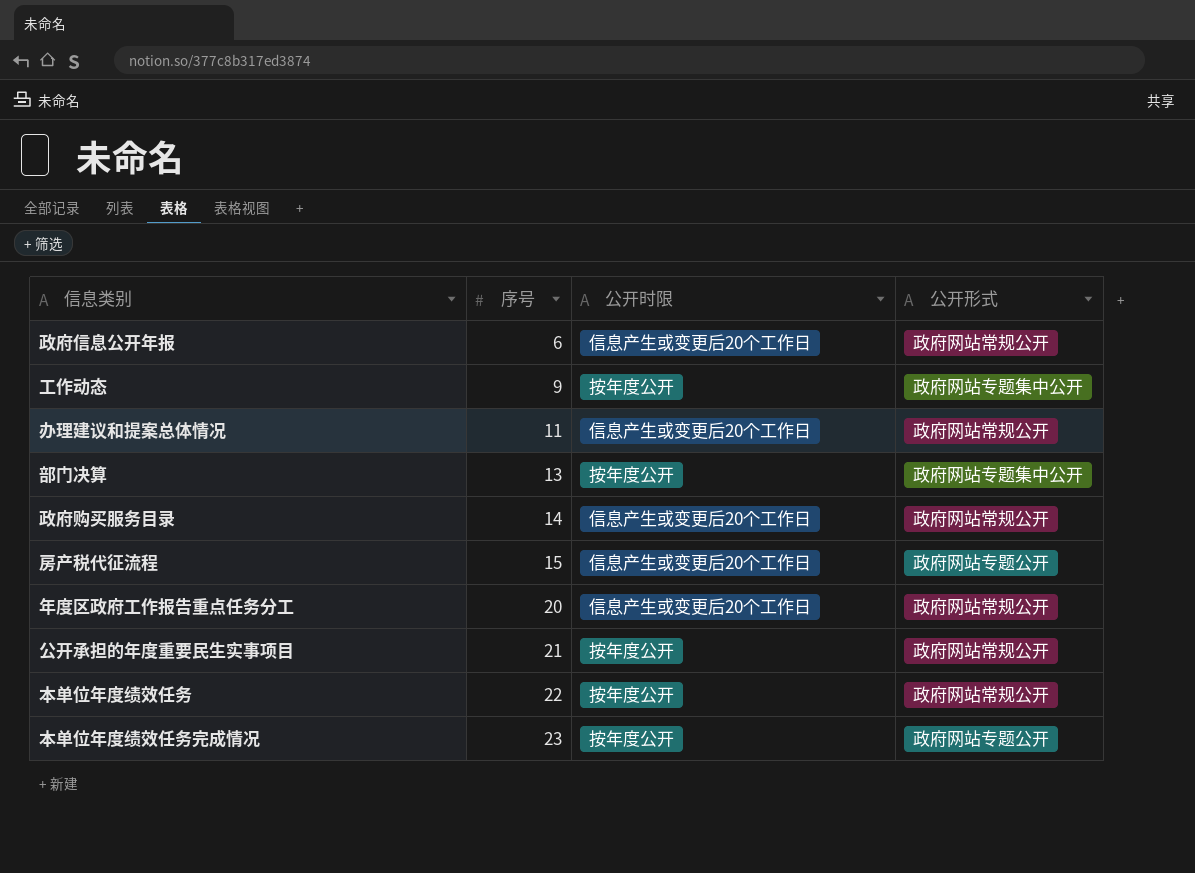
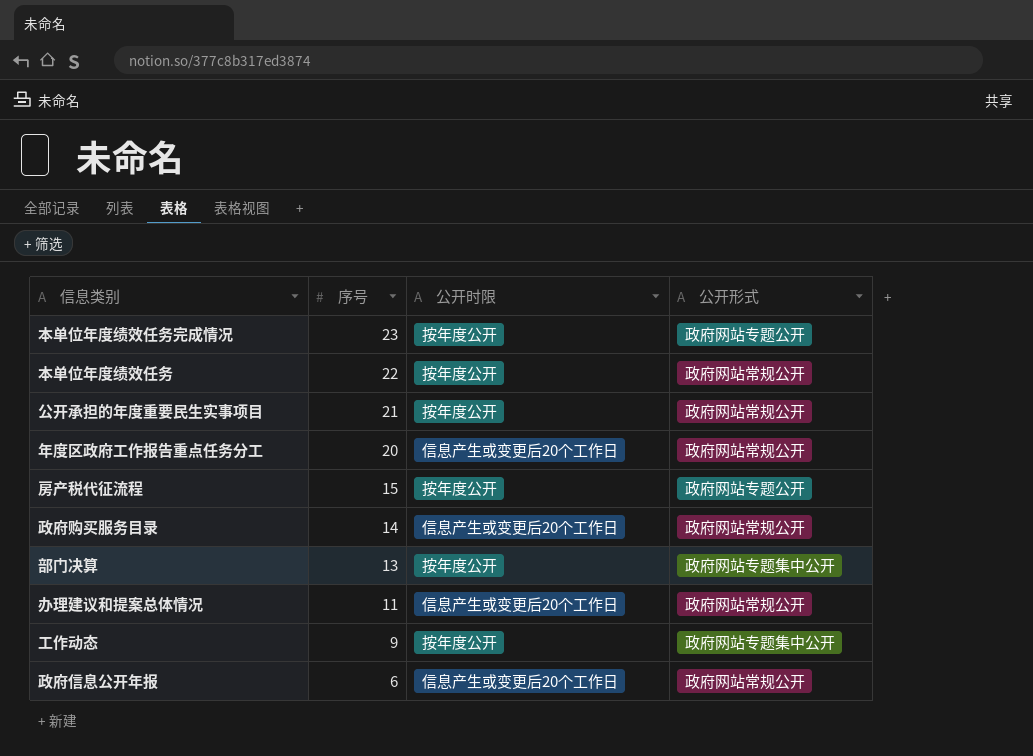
row order: 序号 ascending -> 序号 descending
房产税代征流程 | 公开时限: 信息产生或变更后20个工作日 -> 按年度公开

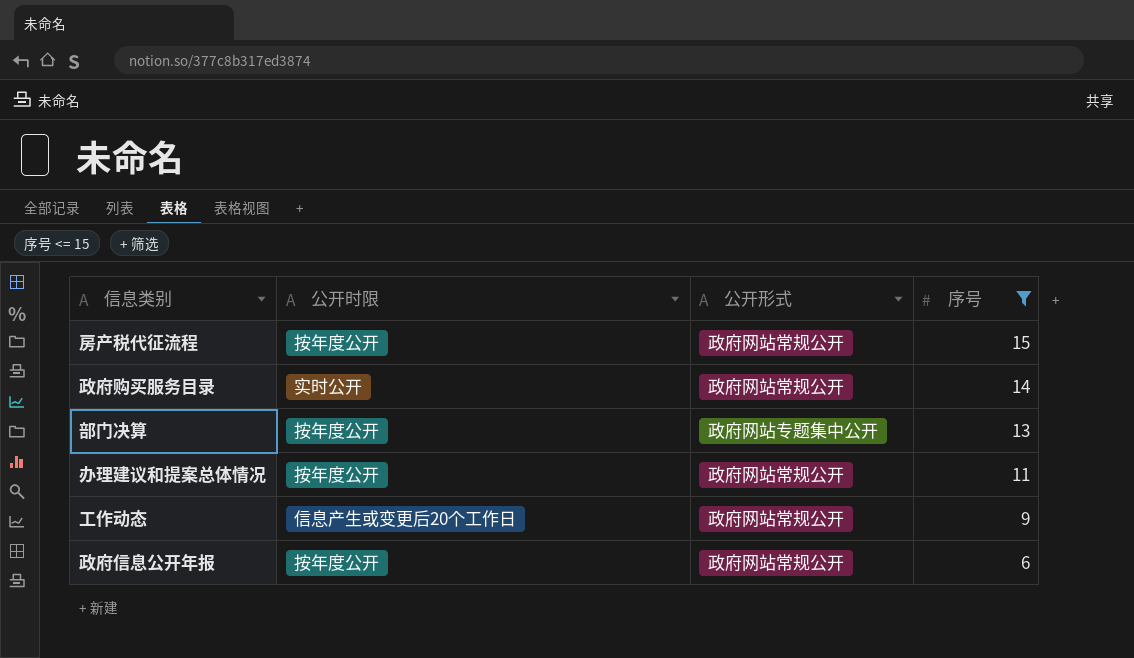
filter: none -> 序号 <= 15
column 序号 | position: 2 -> 4
房产税代征流程 | 公开形式: 政府网站专题公开 -> 政府网站常规公开
政府购买服务目录 | 公开时限: 信息产生或变更后20个工作日 -> 实时公开
办理建议和提案总体情况 | 公开时限: 信息产生或变更后20个工作日 -> 按年度公开
工作动态 | 公开时限: 按年度公开 -> 信息产生或变更后20个工作日
工作动态 | 公开形式: 政府网站专题集中公开 -> 政府网站常规公开
政府信息公开年报 | 公开时限: 信息产生或变更后20个工作日 -> 按年度公开

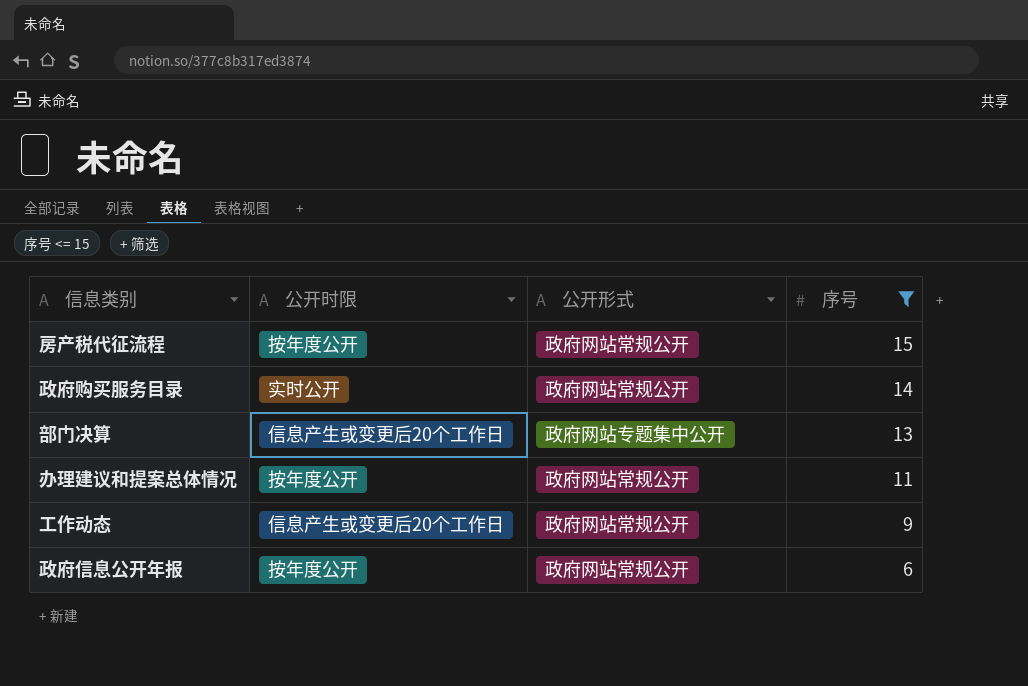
部门决算 | 公开时限: 按年度公开 -> 信息产生或变更后20个工作日

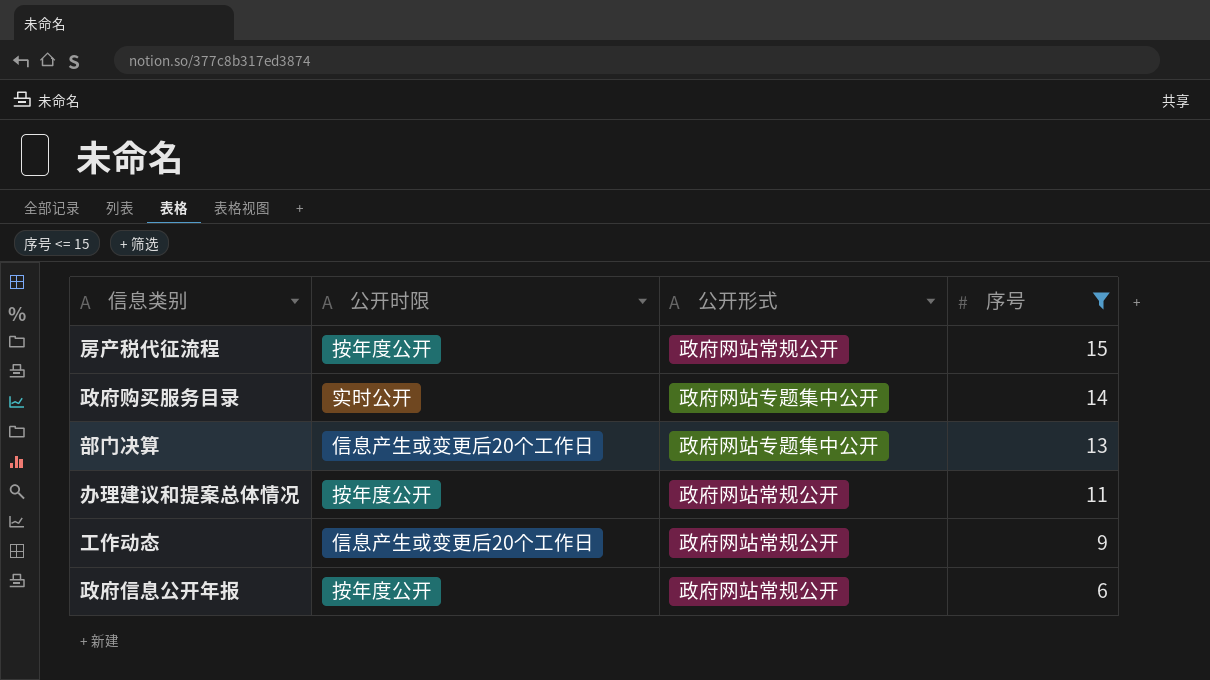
政府购买服务目录 | 公开形式: 政府网站常规公开 -> 政府网站专题集中公开

